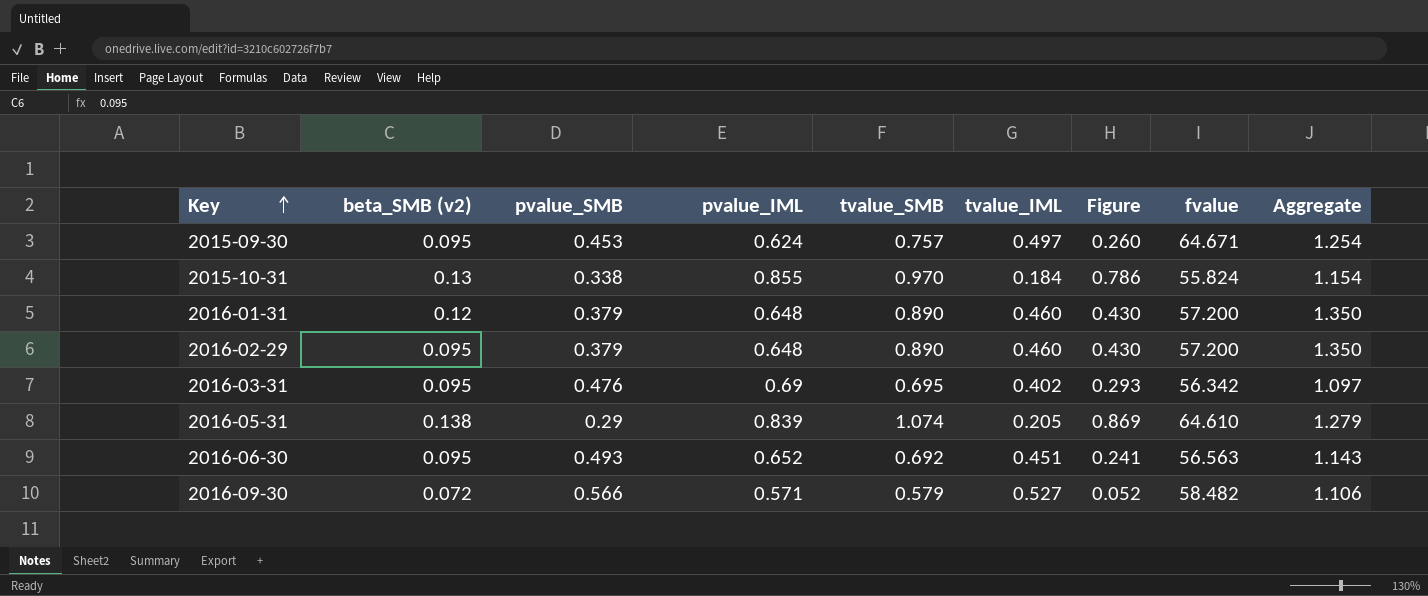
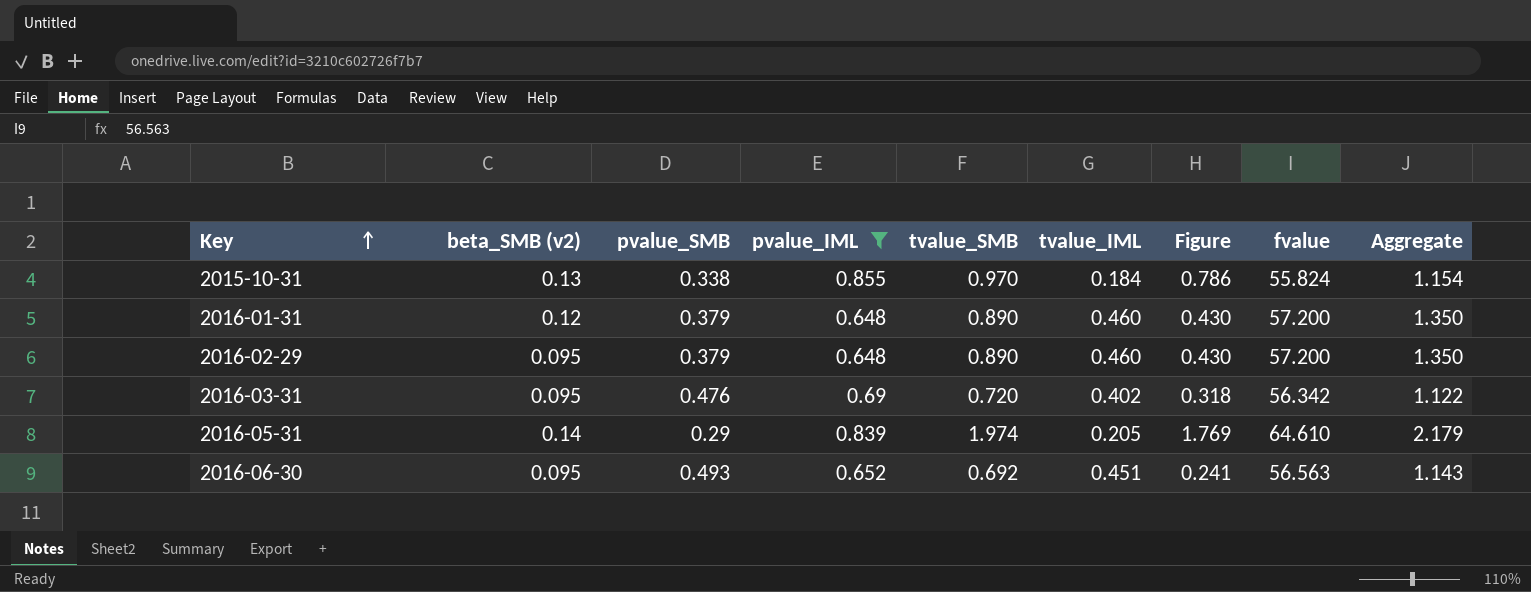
filter: none -> pvalue_IML >= 0.648
2016-03-31 | tvalue_SMB: 0.695 -> 0.720
2016-03-31 | Figure: 0.293 -> 0.318
2016-03-31 | Aggregate: 1.097 -> 1.122
2016-05-31 | beta_SMB (v2): 0.138 -> 0.14
2016-05-31 | tvalue_SMB: 1.074 -> 1.974
2016-05-31 | Figure: 0.869 -> 1.769
2016-05-31 | Aggregate: 1.279 -> 2.179

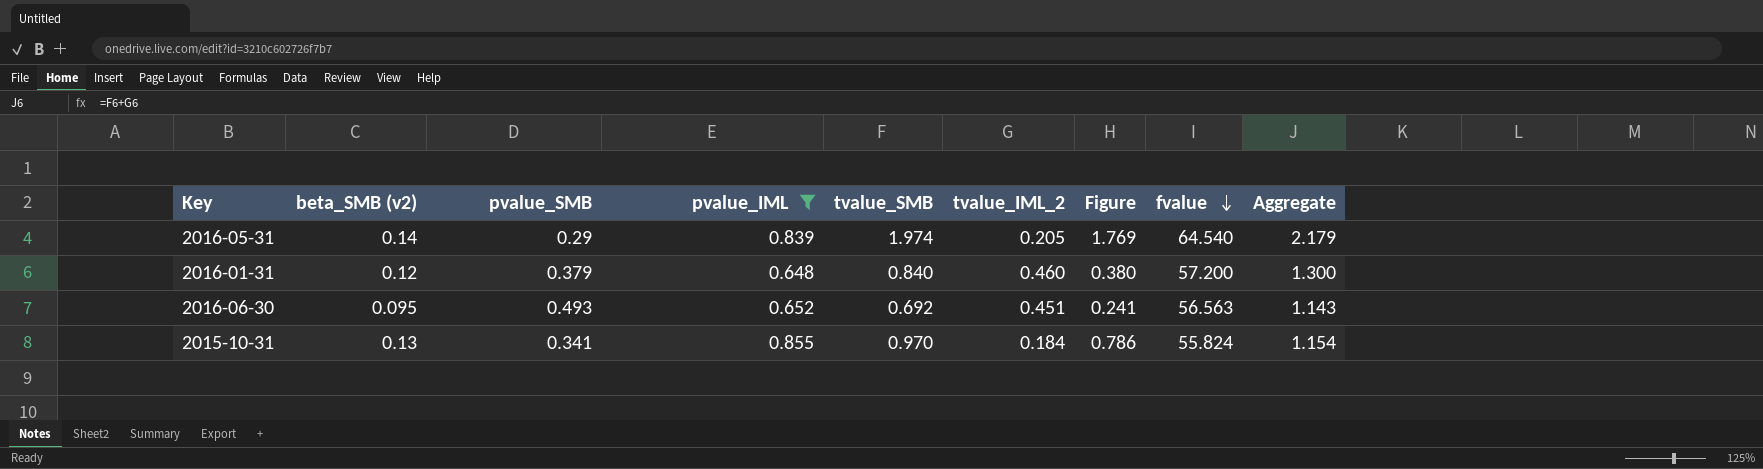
row order: Key ascending -> fvalue descending
column name: tvalue_IML -> tvalue_IML_2
row 2016-02-29: 0.095 | 0.379 | 0.648 | 0.890 | 0.460 | 0.430 | 57.200 | 1.350 -> none
row 2016-03-31: 0.095 | 0.476 | 0.69 | 0.720 | 0.402 | 0.318 | 56.342 | 1.122 -> none
2016-05-31 | fvalue: 64.610 -> 64.540
2016-01-31 | tvalue_SMB: 0.890 -> 0.840
2016-01-31 | Figure: 0.430 -> 0.380
2016-01-31 | Aggregate: 1.350 -> 1.300
2015-10-31 | pvalue_SMB: 0.338 -> 0.341

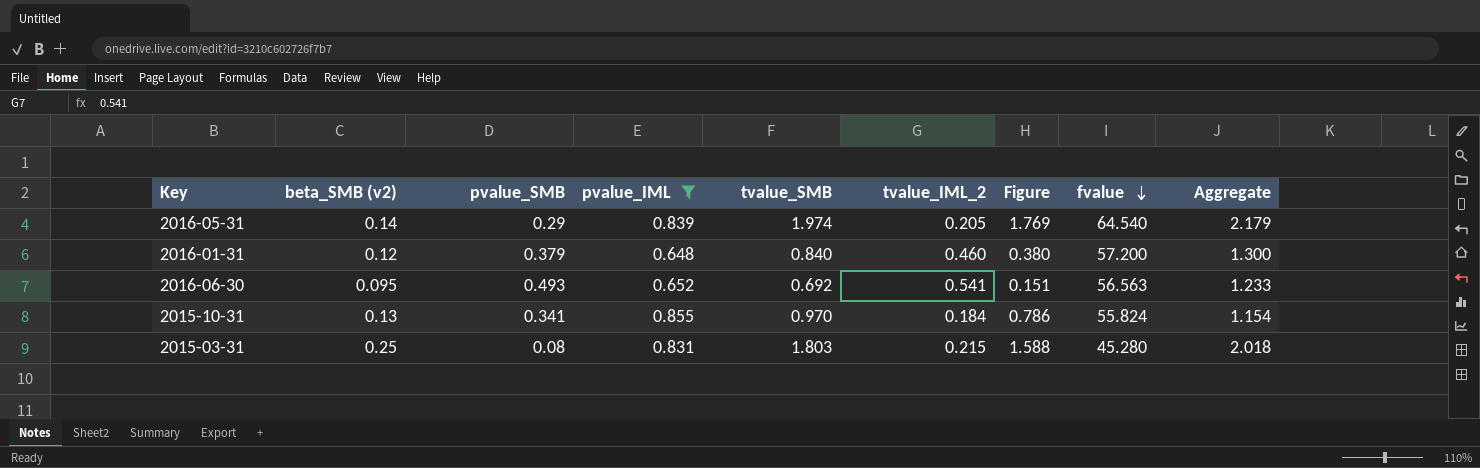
2016-06-30 | tvalue_IML_2: 0.451 -> 0.541
2016-06-30 | Figure: 0.241 -> 0.151
2016-06-30 | Aggregate: 1.143 -> 1.233
row 2015-03-31: none -> 0.25 | 0.08 | 0.831 | 1.803 | 0.215 | 1.588 | 45.280 | 2.018

